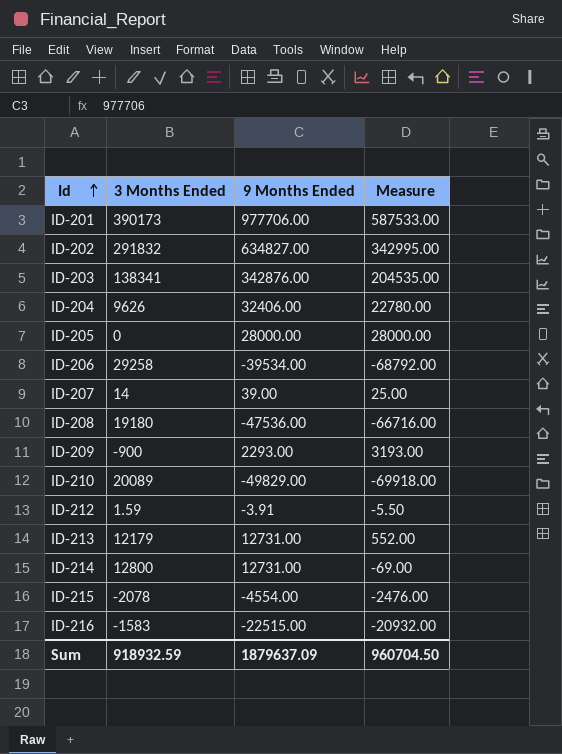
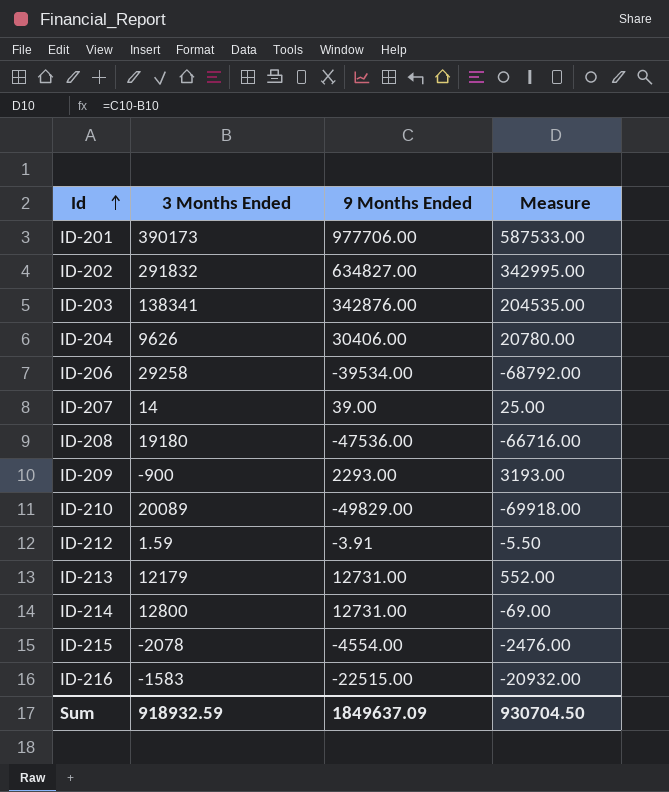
row ID-205: 0 | 28000.00 | 28000.00 -> none
ID-204 | 9 Months Ended: 32406.00 -> 30406.00
ID-204 | Measure: 22780.00 -> 20780.00
Sum | 9 Months Ended: 1879637.09 -> 1849637.09
Sum | Measure: 960704.50 -> 930704.50

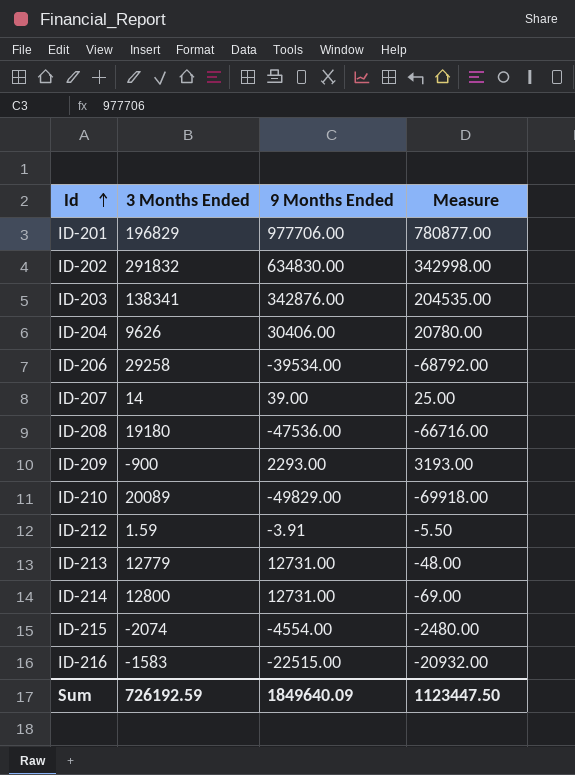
ID-201 | 3 Months Ended: 390173 -> 196829
ID-201 | Measure: 587533.00 -> 780877.00
ID-202 | 9 Months Ended: 634827.00 -> 634830.00
ID-202 | Measure: 342995.00 -> 342998.00
ID-213 | 3 Months Ended: 12179 -> 12779
ID-213 | Measure: 552.00 -> -48.00
ID-215 | 3 Months Ended: -2078 -> -2074
ID-215 | Measure: -2476.00 -> -2480.00
Sum | 3 Months Ended: 918932.59 -> 726192.59
Sum | 9 Months Ended: 1849637.09 -> 1849640.09
Sum | Measure: 930704.50 -> 1123447.50

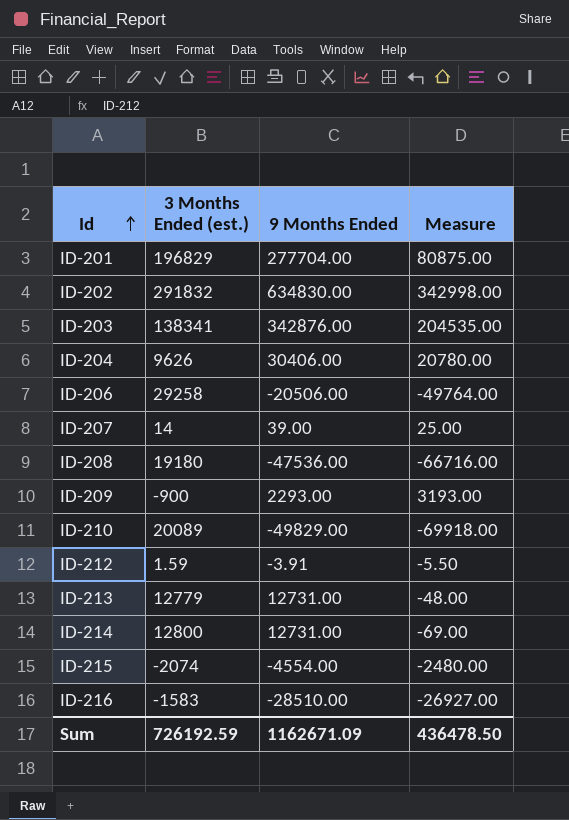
column name: 3 Months Ended -> 3 Months Ended (est.)
ID-201 | 9 Months Ended: 977706.00 -> 277704.00
ID-201 | Measure: 780877.00 -> 80875.00
ID-206 | 9 Months Ended: -39534.00 -> -20506.00
ID-206 | Measure: -68792.00 -> -49764.00
ID-216 | 9 Months Ended: -22515.00 -> -28510.00
ID-216 | Measure: -20932.00 -> -26927.00
Sum | 9 Months Ended: 1849640.09 -> 1162671.09
Sum | Measure: 1123447.50 -> 436478.50

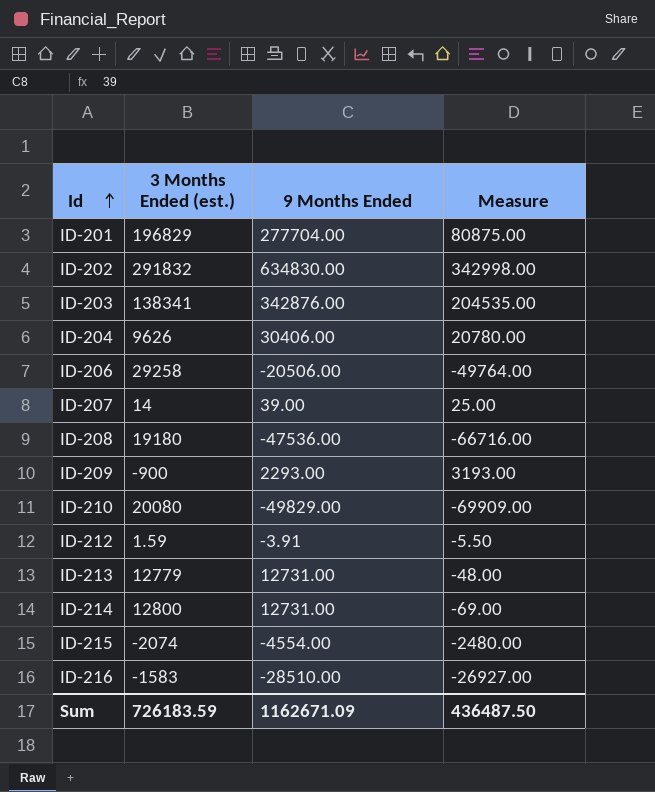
ID-210 | 3 Months Ended (est.): 20089 -> 20080
ID-210 | Measure: -69918.00 -> -69909.00
Sum | 3 Months Ended (est.): 726192.59 -> 726183.59
Sum | Measure: 436478.50 -> 436487.50

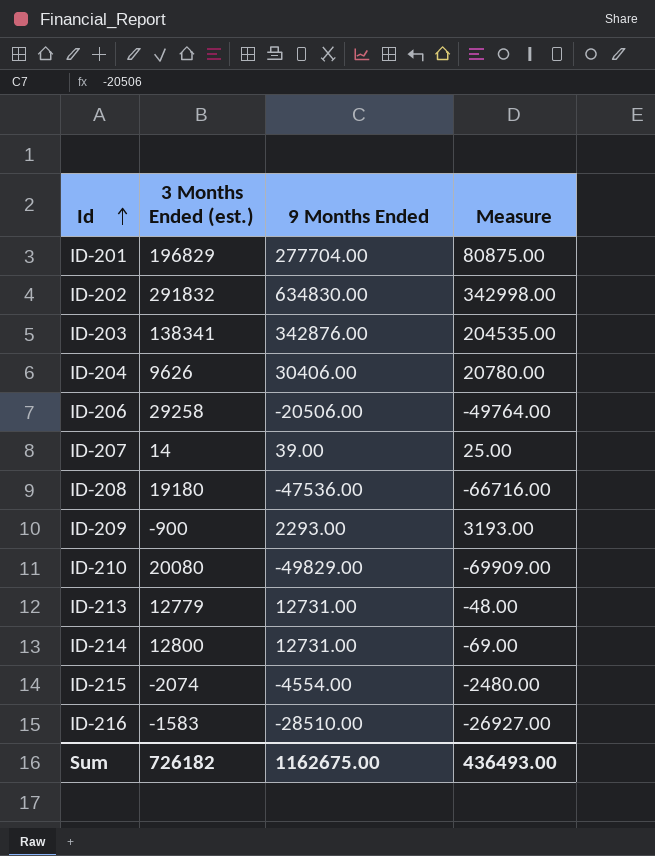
row ID-212: 1.59 | -3.91 | -5.50 -> none
Sum | 3 Months Ended (est.): 726183.59 -> 726182
Sum | 9 Months Ended: 1162671.09 -> 1162675.00
Sum | Measure: 436487.50 -> 436493.00

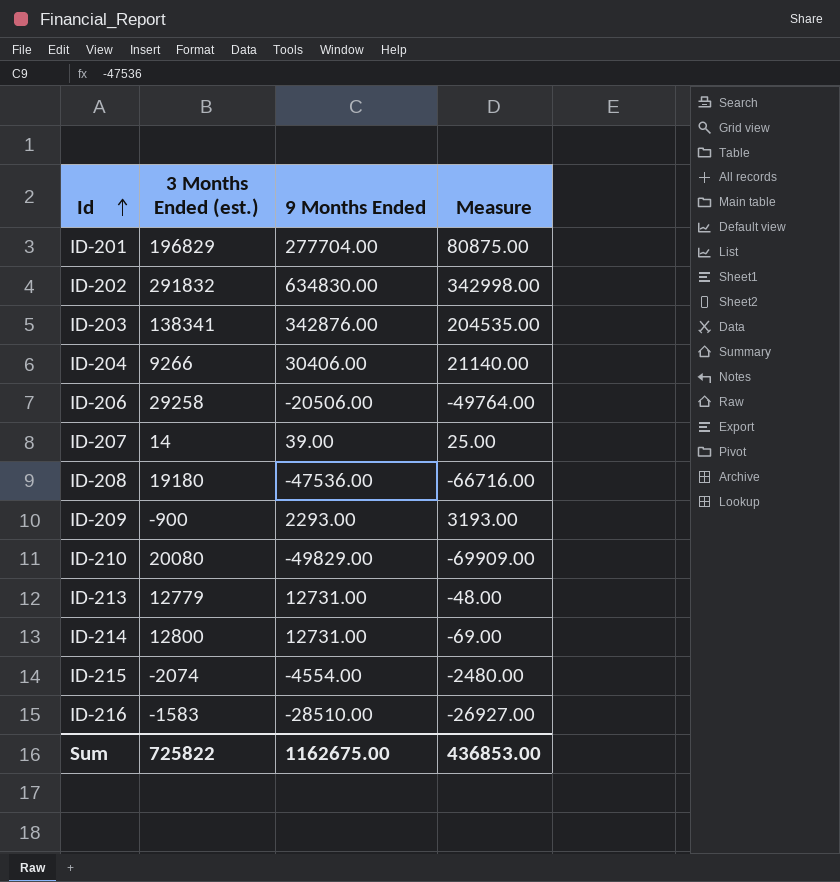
ID-204 | 3 Months Ended (est.): 9626 -> 9266
ID-204 | Measure: 20780.00 -> 21140.00
Sum | 3 Months Ended (est.): 726182 -> 725822
Sum | Measure: 436493.00 -> 436853.00

